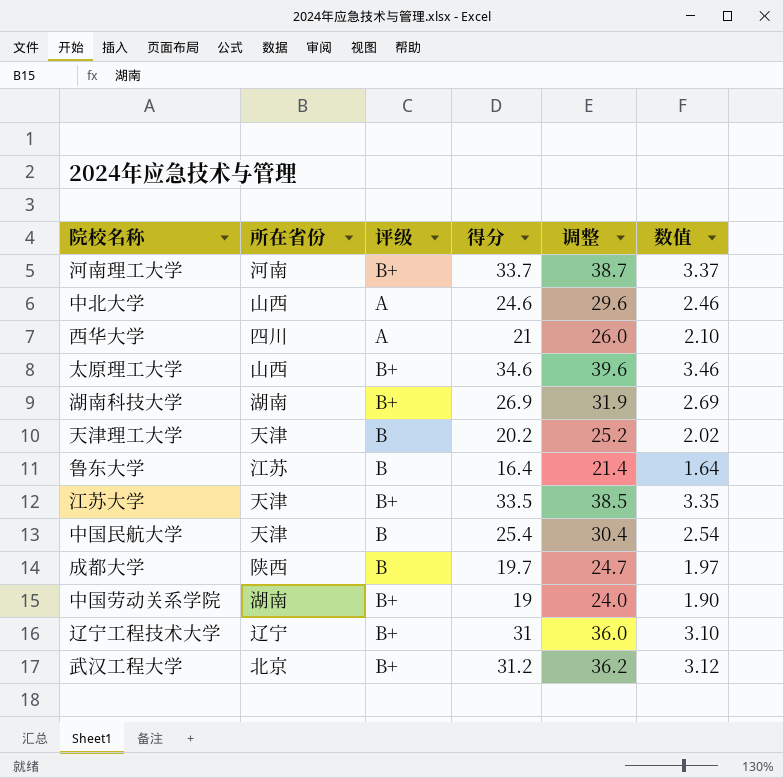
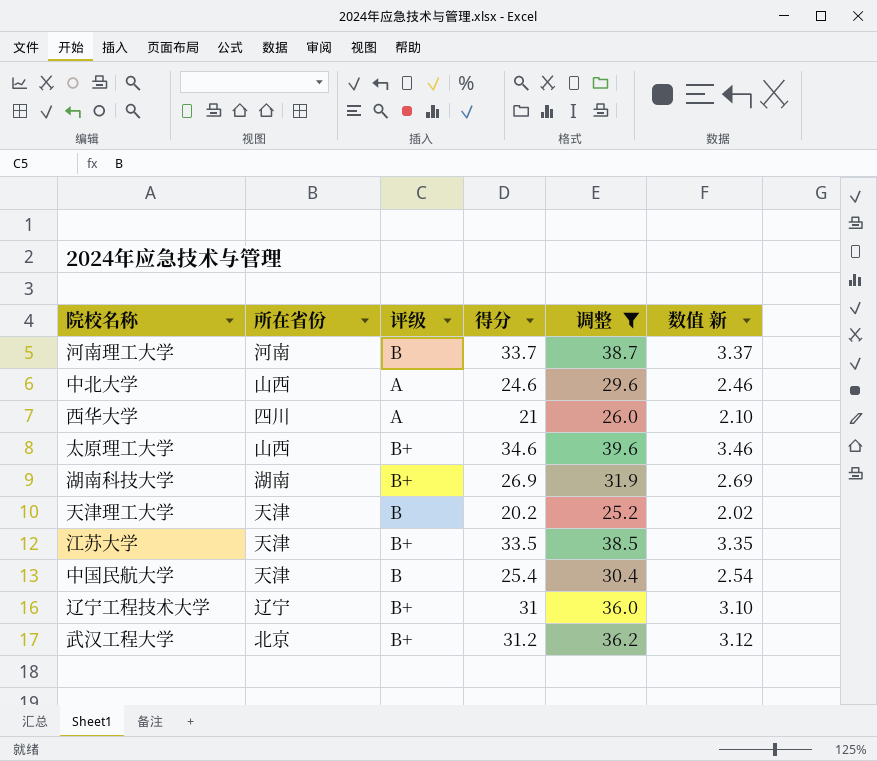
filter: none -> 调整 >= 25.2
column name: 数值 -> 数值 新
河南理工大学 | 评级: B+ -> B

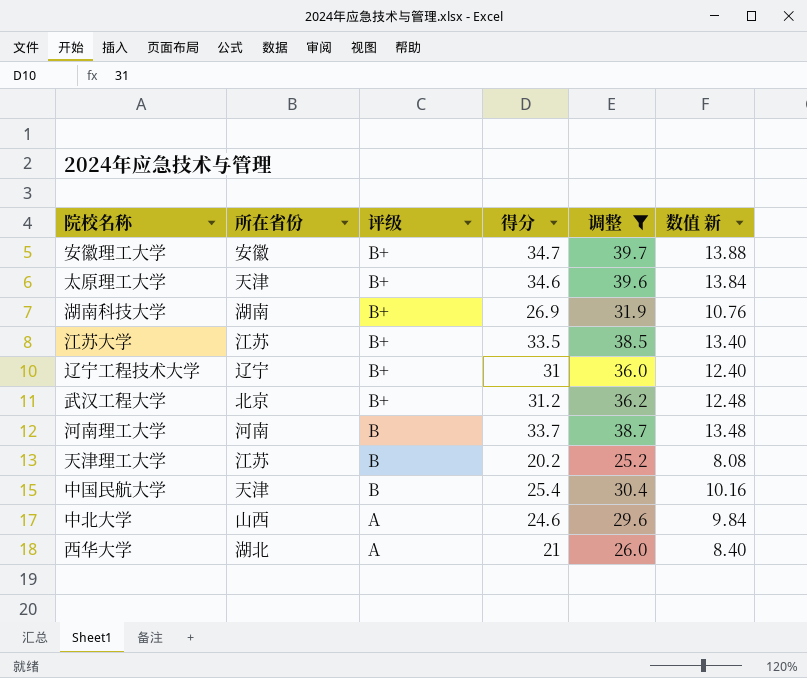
row order: none -> 评级 descending
column 数值 新 | formula: [得分] * 0.1 -> [得分] * 0.4
row 安徽理工大学: none -> 安徽 | B+ | 34.7 | 39.7 | 13.88
太原理工大学 | 所在省份: 山西 -> 天津
江苏大学 | 所在省份: 天津 -> 江苏
天津理工大学 | 所在省份: 天津 -> 江苏
西华大学 | 所在省份: 四川 -> 湖北

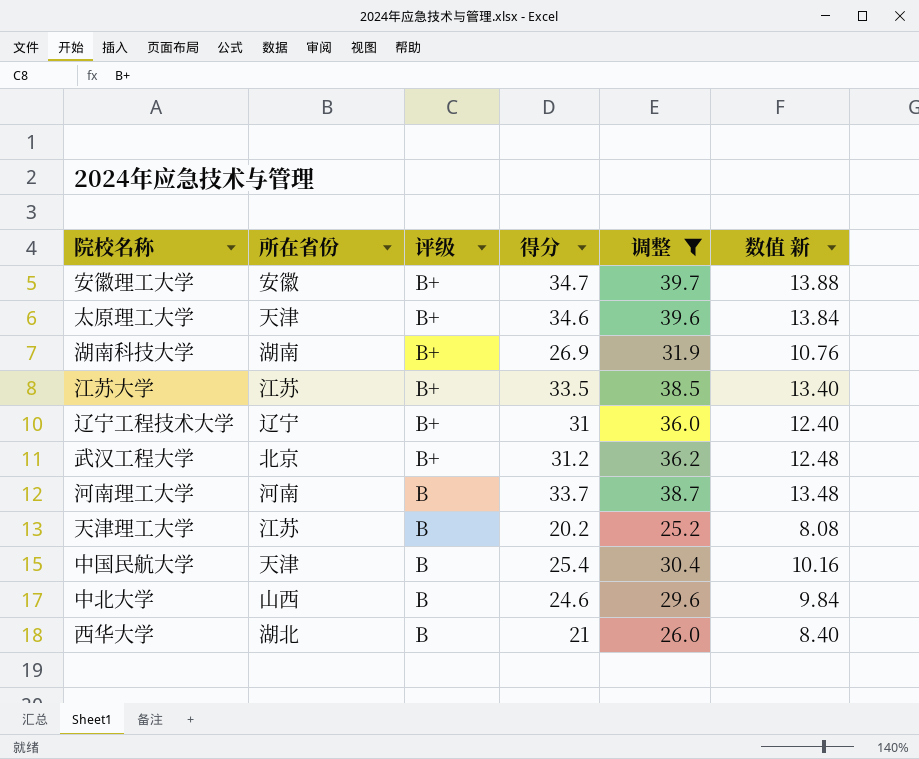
中北大学 | 评级: A -> B
西华大学 | 评级: A -> B

